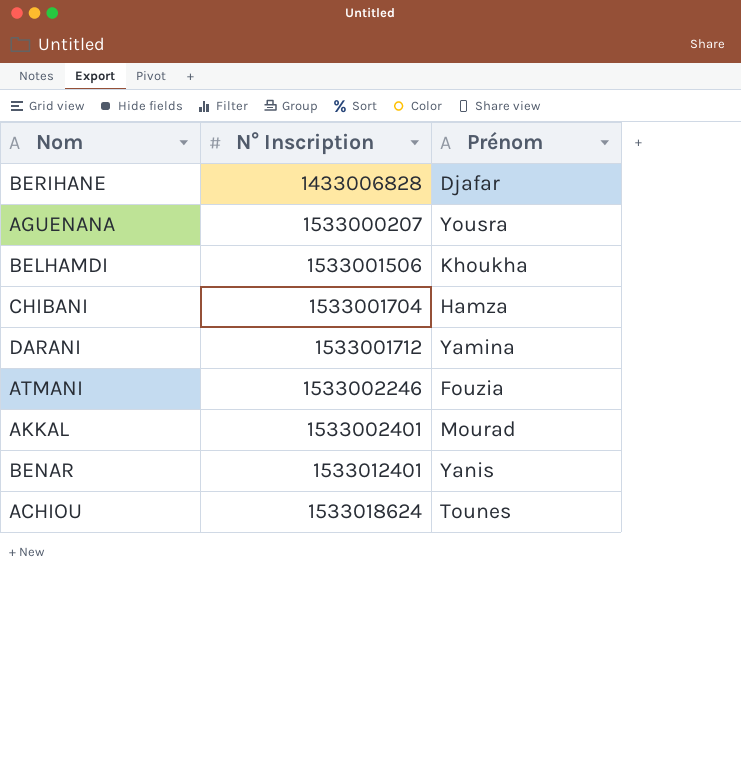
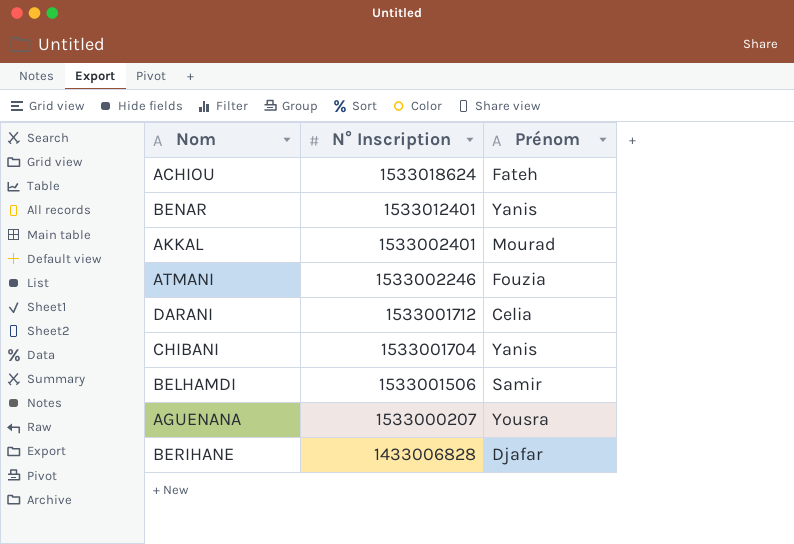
row order: N° Inscription ascending -> N° Inscription descending
ACHIOU | Prénom: Tounes -> Fateh
DARANI | Prénom: Yamina -> Celia
CHIBANI | Prénom: Hamza -> Yanis
BELHAMDI | Prénom: Khoukha -> Samir

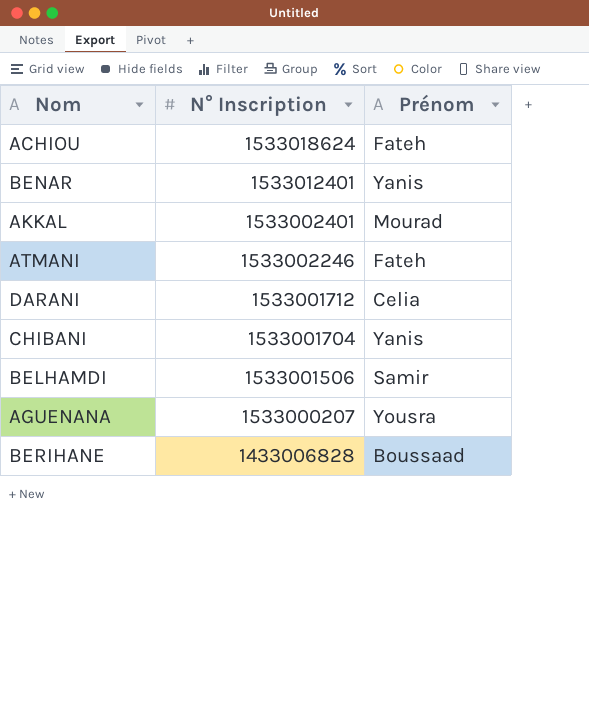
ATMANI | Prénom: Fouzia -> Fateh
BERIHANE | Prénom: Djafar -> Boussaad

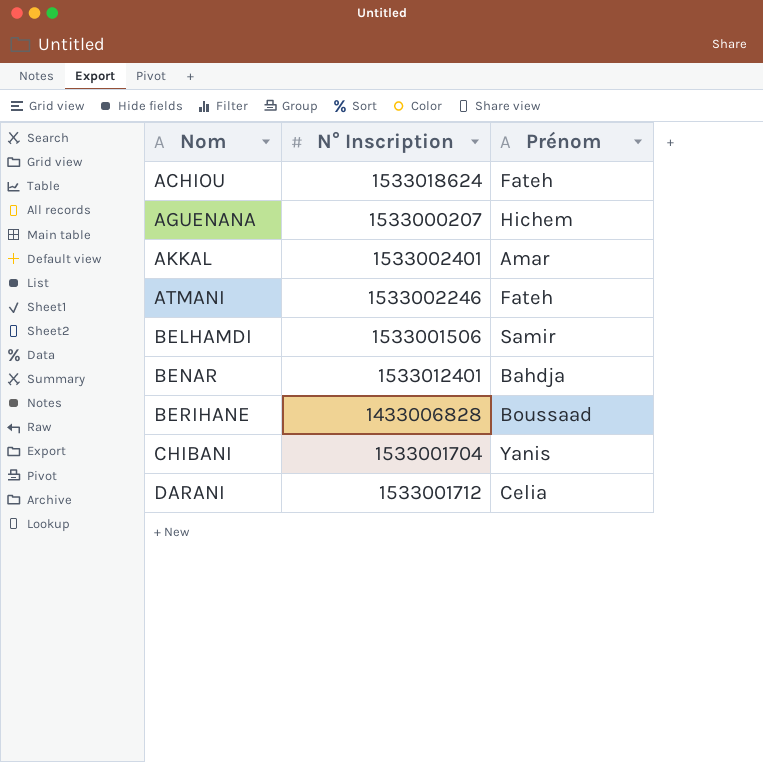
row order: N° Inscription descending -> Nom ascending
AGUENANA | Prénom: Yousra -> Hichem
AKKAL | Prénom: Mourad -> Amar
BENAR | Prénom: Yanis -> Bahdja

